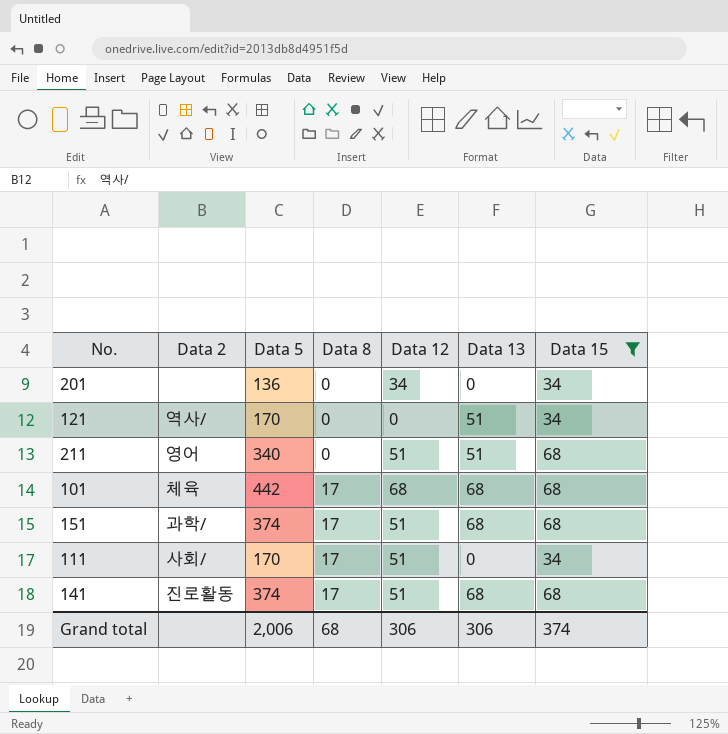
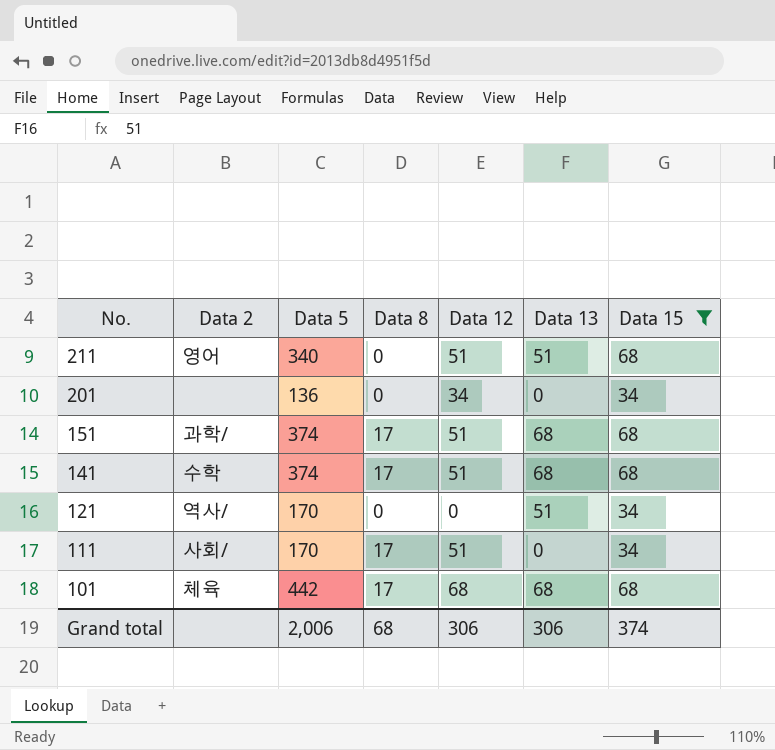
row order: Data 8 ascending -> No. descending
141 | Data 2: 진로활동 -> 수학

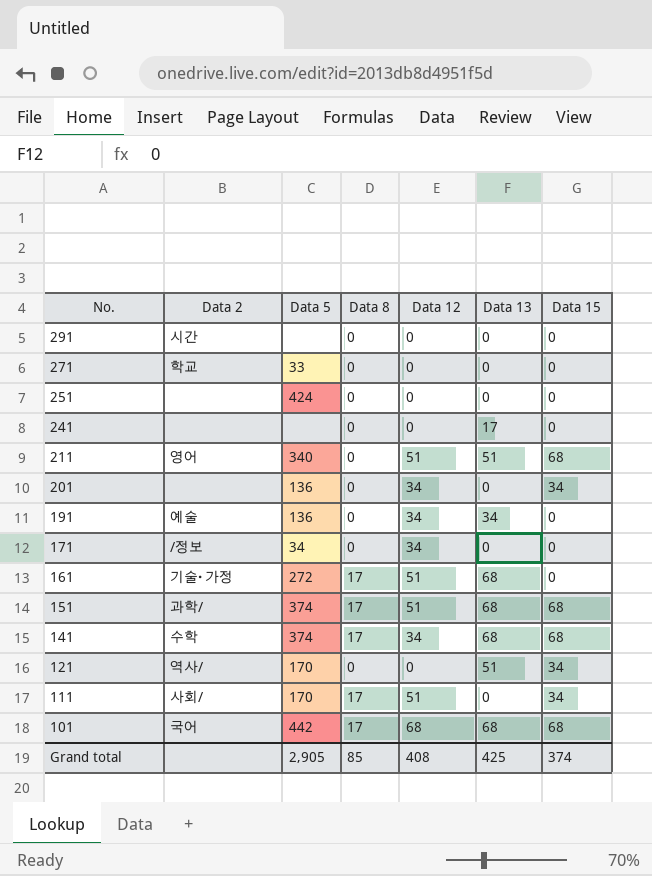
filter: Data 15 != 0 -> none
141 | Data 12: 51 -> 34
101 | Data 2: 체육 -> 국어
Grand total | Data 5: 2,006 -> 2,905
Grand total | Data 8: 68 -> 85
Grand total | Data 12: 306 -> 408
Grand total | Data 13: 306 -> 425

